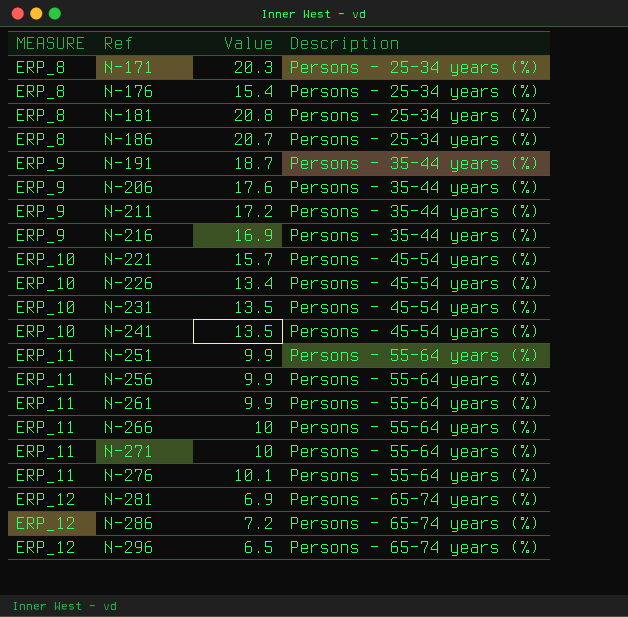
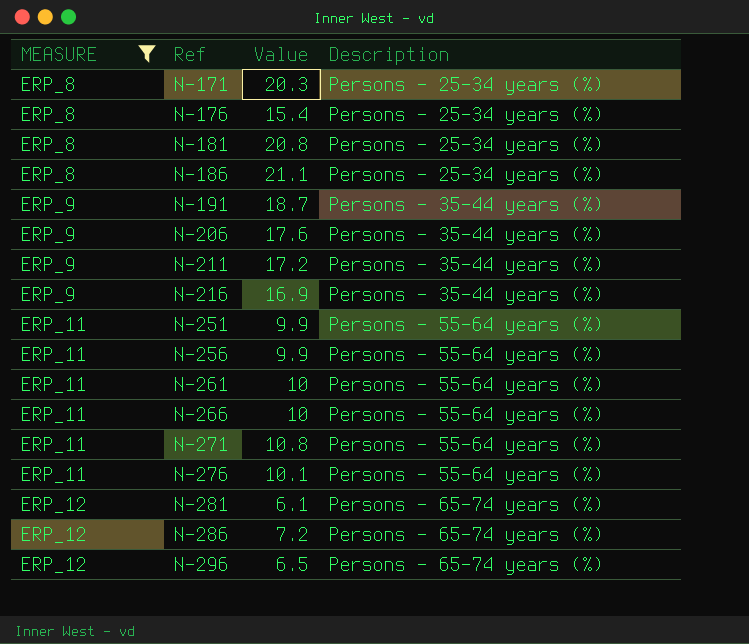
filter: none -> MEASURE != ERP_10
N-186 | Value: 20.7 -> 21.1
N-261 | Value: 9.9 -> 10
N-271 | Value: 10 -> 10.8
N-281 | Value: 6.9 -> 6.1

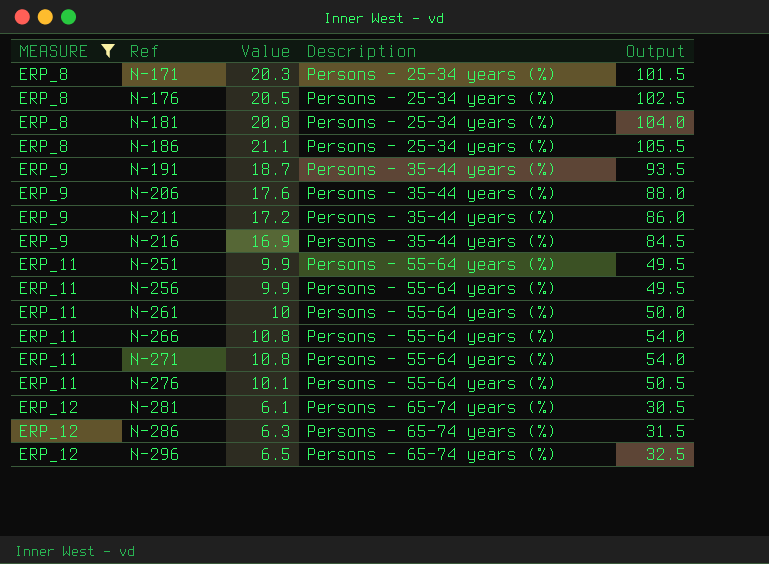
column Output | formula: none -> [Value] * 5
N-176 | Value: 15.4 -> 20.5
N-266 | Value: 10 -> 10.8
N-286 | Value: 7.2 -> 6.3

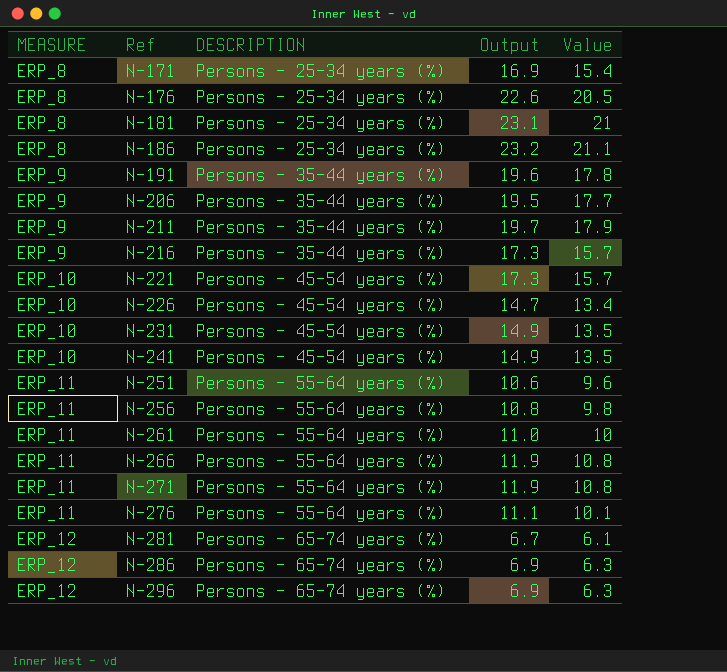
filter: MEASURE != ERP_10 -> none
column name: Description -> DESCRIPTION
column Output | formula: [Value] * 5 -> [Value] * 1.1
column Value | position: 3 -> 5
N-171 | Value: 20.3 -> 15.4
N-181 | Value: 20.8 -> 21
N-191 | Value: 18.7 -> 17.8
N-206 | Value: 17.6 -> 17.7
N-211 | Value: 17.2 -> 17.9
N-216 | Value: 16.9 -> 15.7
N-251 | Value: 9.9 -> 9.6
N-256 | Value: 9.9 -> 9.8
N-296 | Value: 6.5 -> 6.3

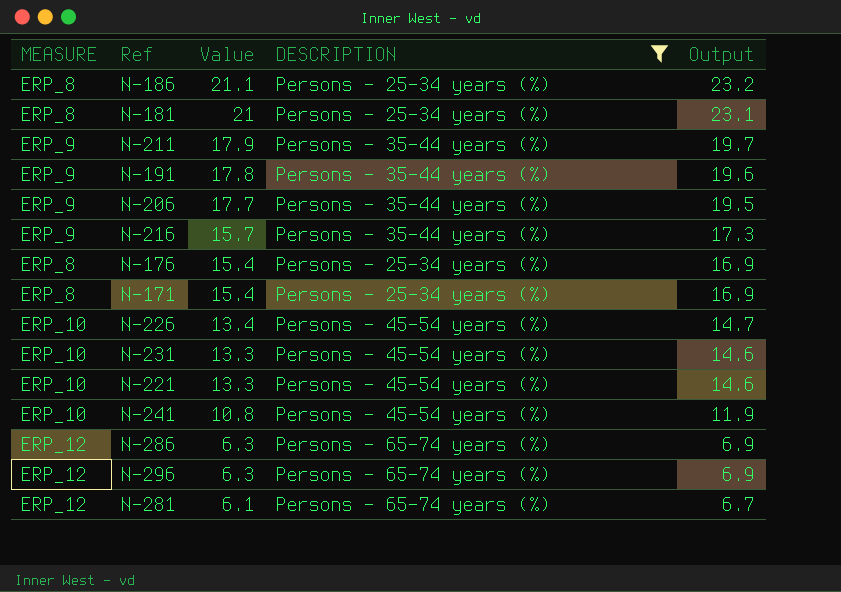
filter: none -> DESCRIPTION != Persons - 55-64 years (%)
row order: MEASURE ascending -> Value descending
column Value | position: 5 -> 3
N-176 | Value: 20.5 -> 15.4
N-176 | Output: 22.6 -> 16.9
N-231 | Value: 13.5 -> 13.3
N-231 | Output: 14.9 -> 14.6
N-221 | Value: 15.7 -> 13.3
N-221 | Output: 17.3 -> 14.6
N-241 | Value: 13.5 -> 10.8
N-241 | Output: 14.9 -> 11.9

